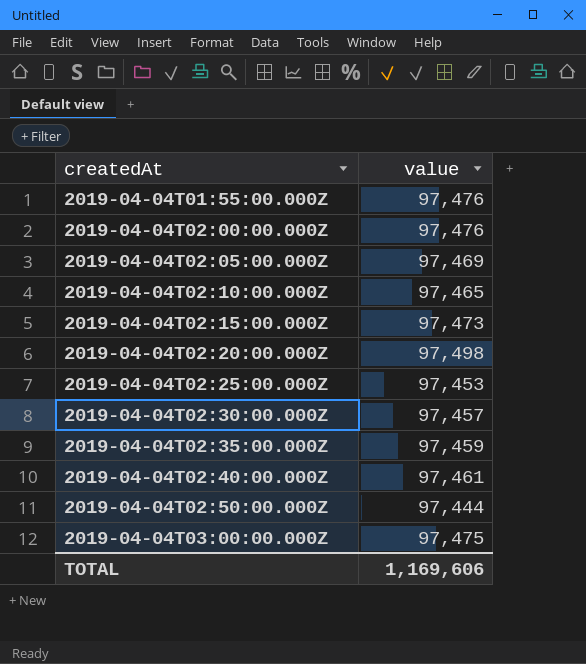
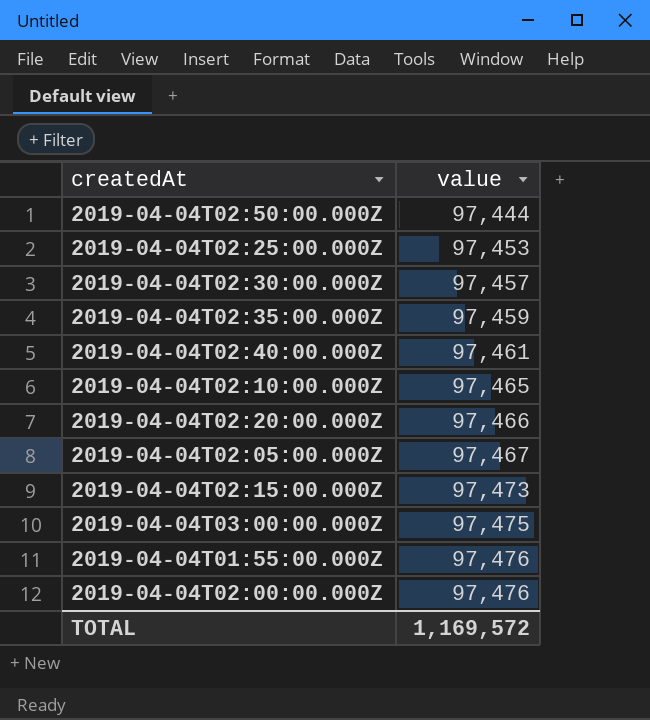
row order: createdAt ascending -> value ascending
2019-04-04T02:20:00.000Z | value: 97,498 -> 97,466
2019-04-04T02:05:00.000Z | value: 97,469 -> 97,467
TOTAL | value: 1,169,606 -> 1,169,572

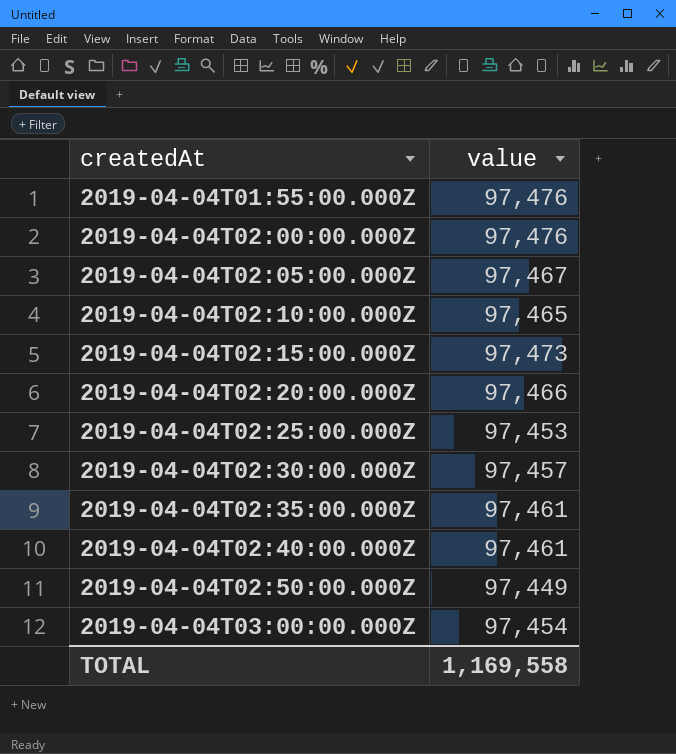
row order: value ascending -> createdAt ascending
2019-04-04T02:35:00.000Z | value: 97,459 -> 97,461
2019-04-04T02:50:00.000Z | value: 97,444 -> 97,449
2019-04-04T03:00:00.000Z | value: 97,475 -> 97,454
TOTAL | value: 1,169,572 -> 1,169,558

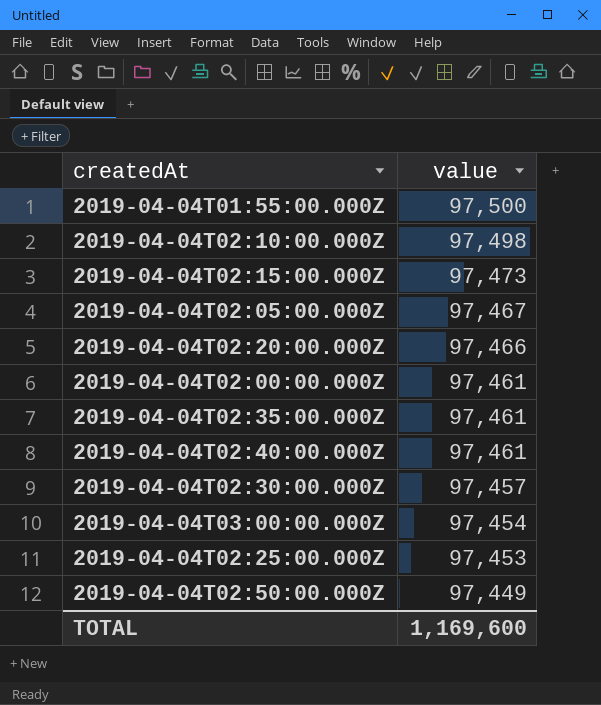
row order: createdAt ascending -> value descending
2019-04-04T01:55:00.000Z | value: 97,476 -> 97,500
2019-04-04T02:10:00.000Z | value: 97,465 -> 97,498
2019-04-04T02:00:00.000Z | value: 97,476 -> 97,461
TOTAL | value: 1,169,558 -> 1,169,600

